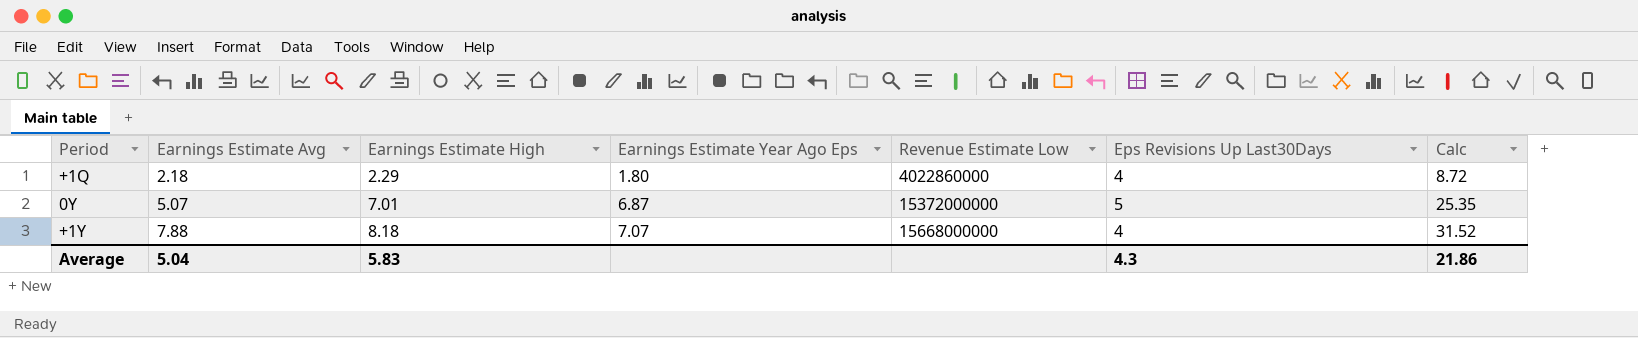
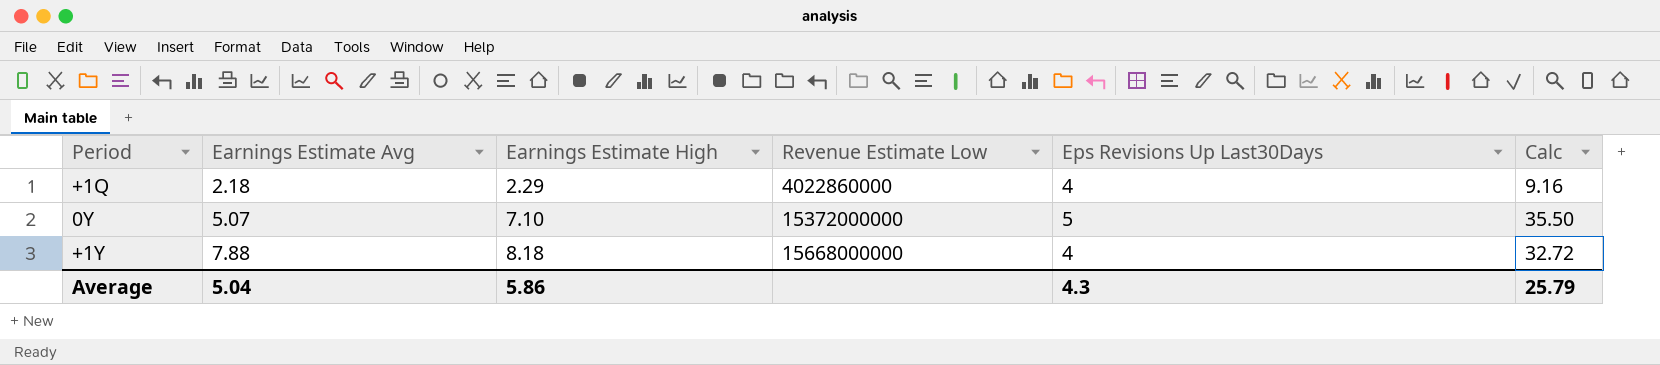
column Earnings Estimate Year Ago Eps | position: 4 -> none
column Calc | formula: [Earnings Estimate Avg] * [Eps Revisions Up Last30Days] -> [Earnings Estimate High] * [Eps Revisions Up Last30Days]
0Y | Earnings Estimate High: 7.01 -> 7.10
Average | Earnings Estimate High: 5.83 -> 5.86
Average | Calc: 21.86 -> 25.79

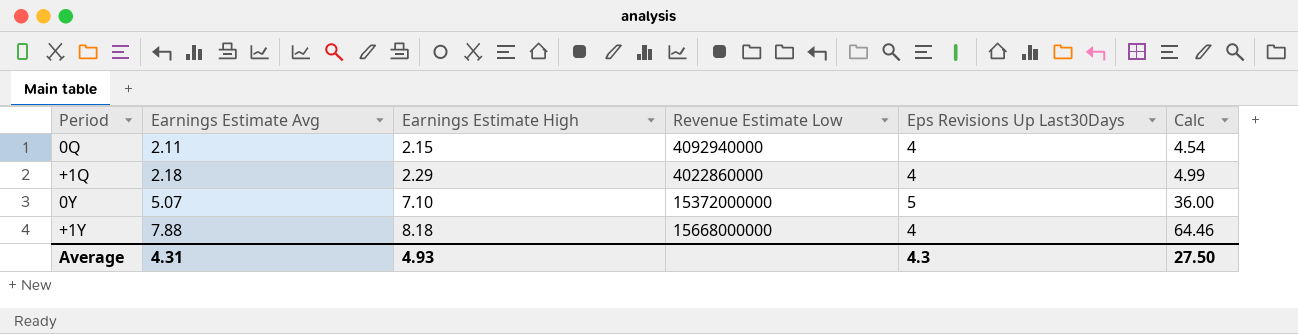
column Calc | formula: [Earnings Estimate High] * [Eps Revisions Up Last30Days] -> [Earnings Estimate Avg] * [Earnings Estimate High]
row 0Q: none -> 2.11 | 2.15 | 4092940000 | 4 | 4.54
Average | Earnings Estimate Avg: 5.04 -> 4.31
Average | Earnings Estimate High: 5.86 -> 4.93
Average | Calc: 25.79 -> 27.50

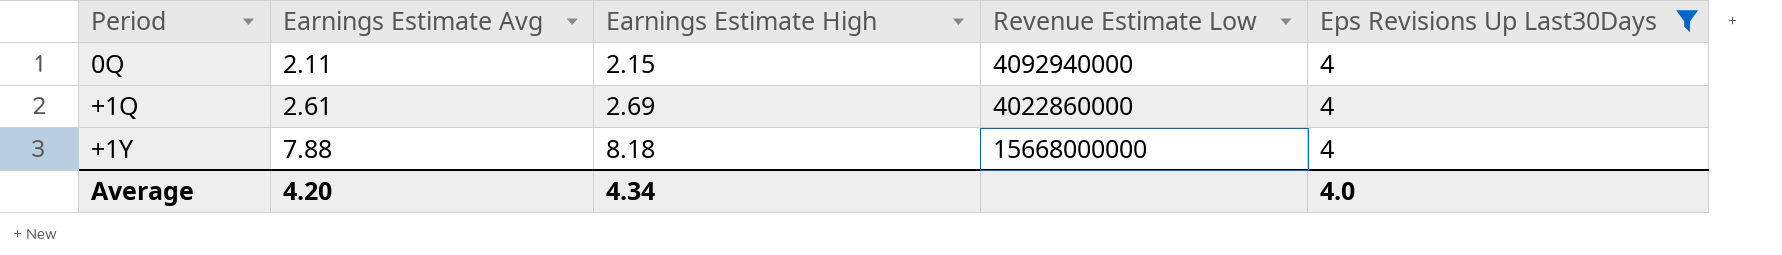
filter: none -> Eps Revisions Up Last30Days = 4
column Calc | formula: [Earnings Estimate Avg] * [Earnings Estimate High] -> none
+1Q | Earnings Estimate Avg: 2.18 -> 2.61
+1Q | Earnings Estimate High: 2.29 -> 2.69
Average | Earnings Estimate Avg: 4.31 -> 4.20
Average | Earnings Estimate High: 4.93 -> 4.34
Average | Eps Revisions Up Last30Days: 4.3 -> 4.0

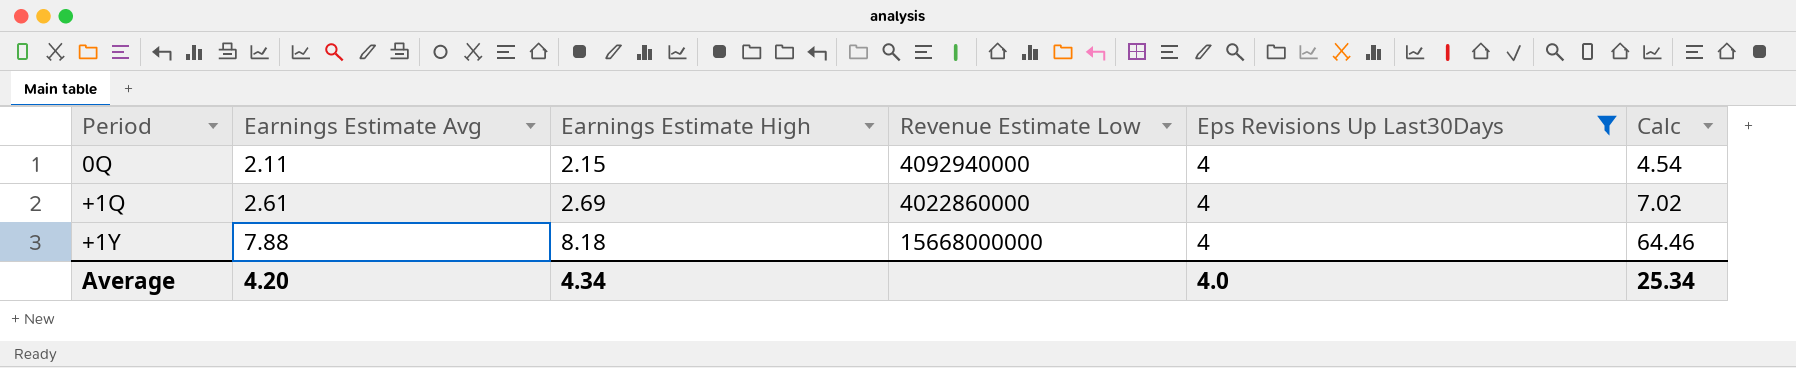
column Calc | formula: none -> [Earnings Estimate Avg] * [Earnings Estimate High]

